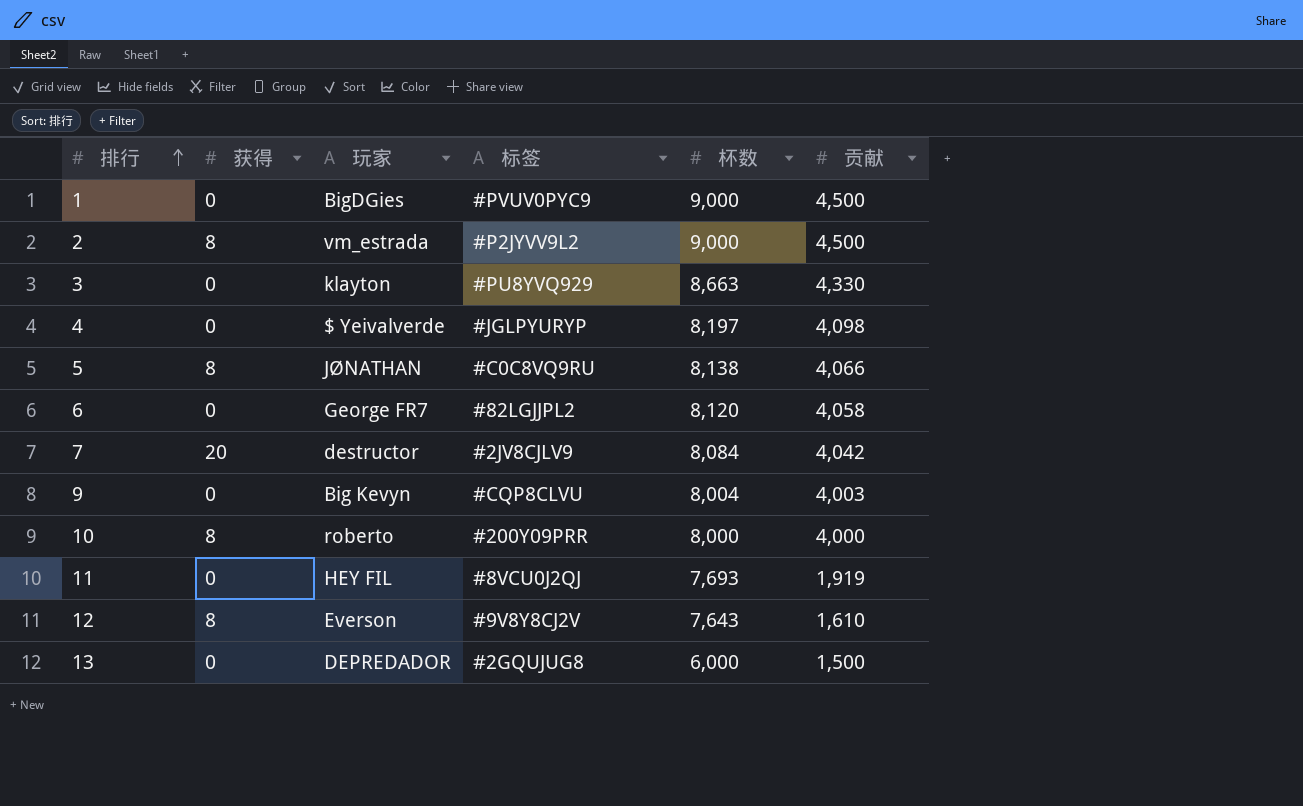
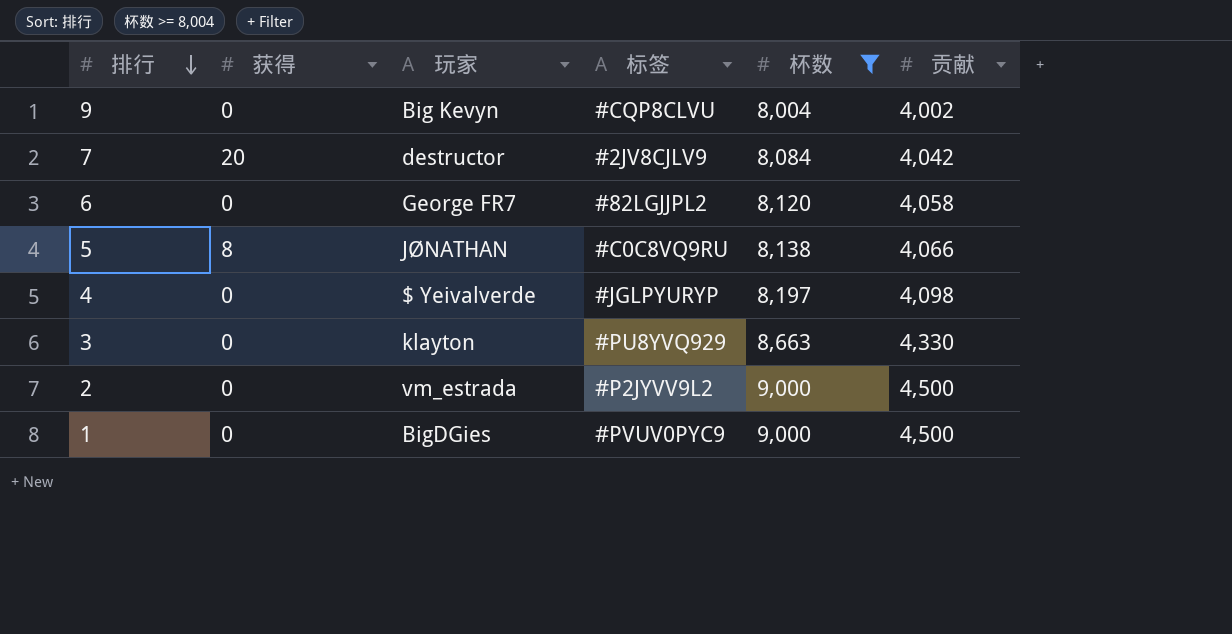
filter: none -> 杯数 >= 8,004
row order: 排行 ascending -> 排行 descending
9 | 贡献: 4,003 -> 4,002
2 | 获得: 8 -> 0

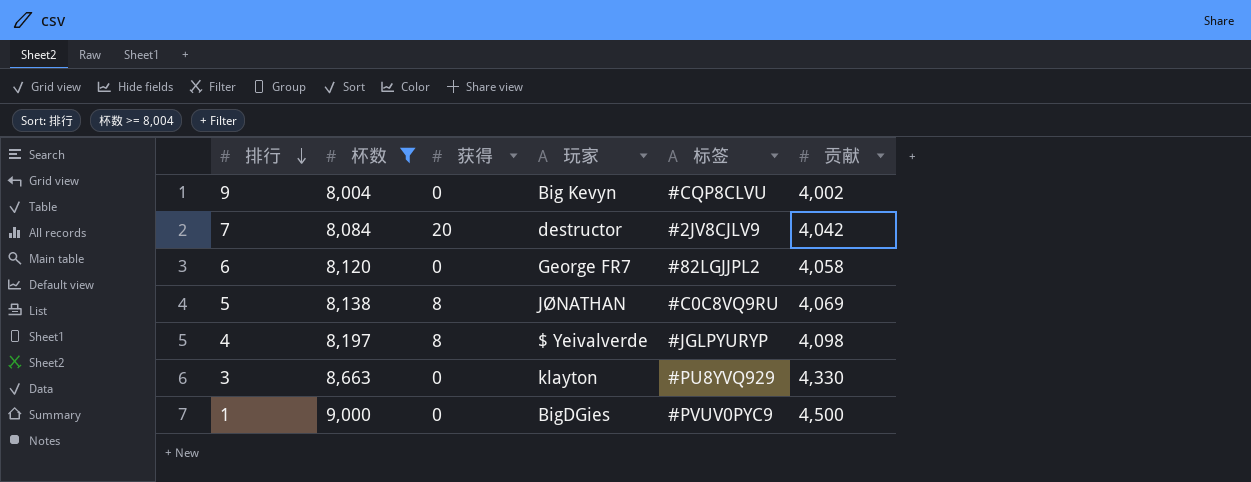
column 杯数 | position: 5 -> 2
row 2: 0 | vm_estrada | #P2JYVV9L2 | 9,000 | 4,500 -> none
5 | 贡献: 4,066 -> 4,069
4 | 获得: 0 -> 8

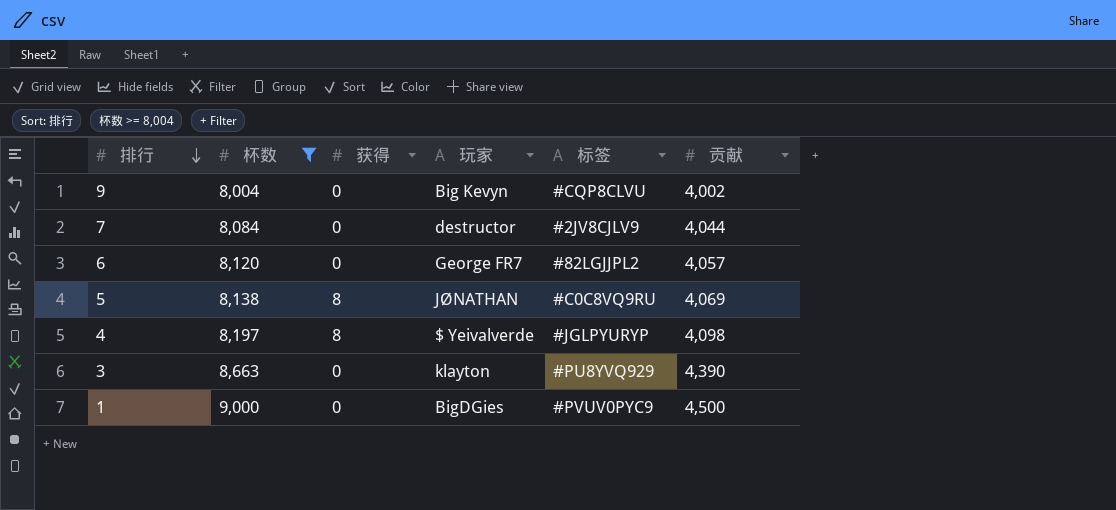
7 | 获得: 20 -> 0
7 | 贡献: 4,042 -> 4,044
6 | 贡献: 4,058 -> 4,057
3 | 贡献: 4,330 -> 4,390

